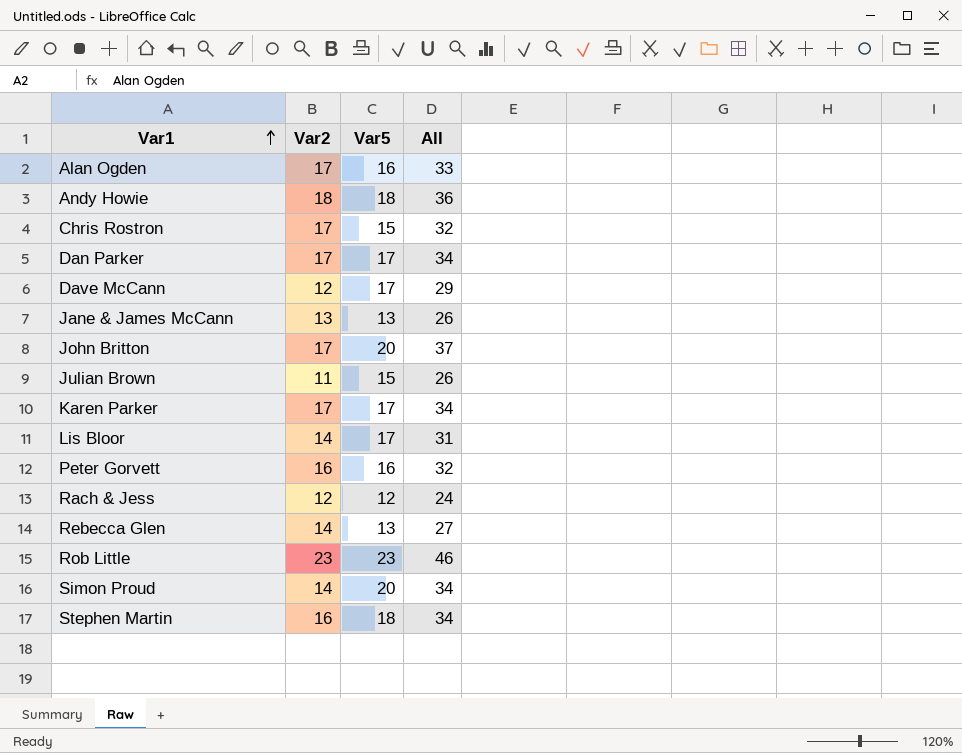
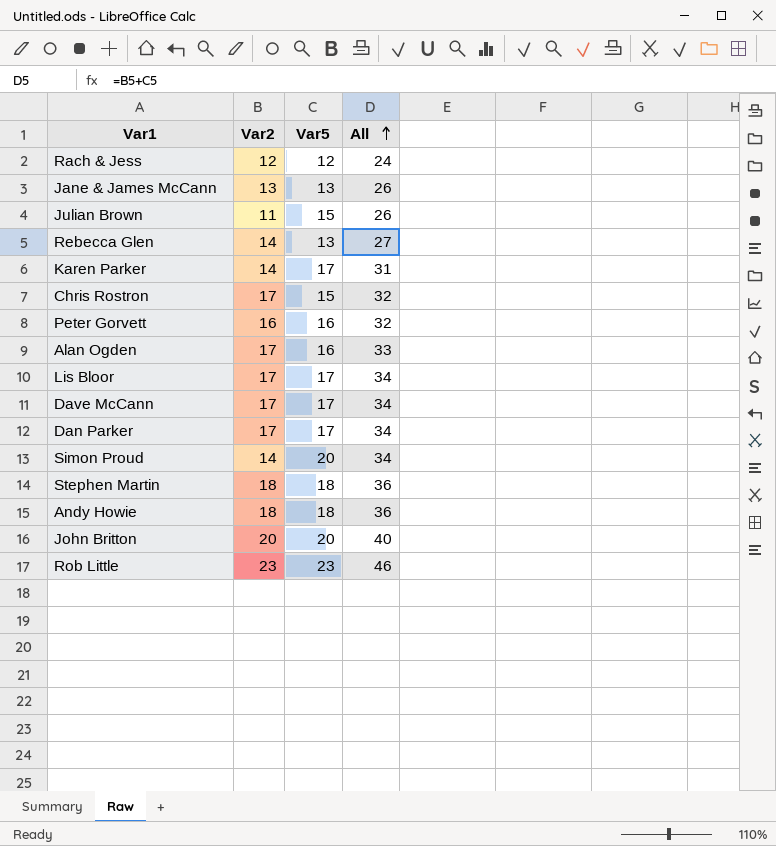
row order: Var1 ascending -> All ascending
Karen Parker | Var2: 17 -> 14
Karen Parker | All: 34 -> 31
Lis Bloor | Var2: 14 -> 17
Lis Bloor | All: 31 -> 34
Dave McCann | Var2: 12 -> 17
Dave McCann | All: 29 -> 34
Stephen Martin | Var2: 16 -> 18
Stephen Martin | All: 34 -> 36
John Britton | Var2: 17 -> 20
John Britton | All: 37 -> 40

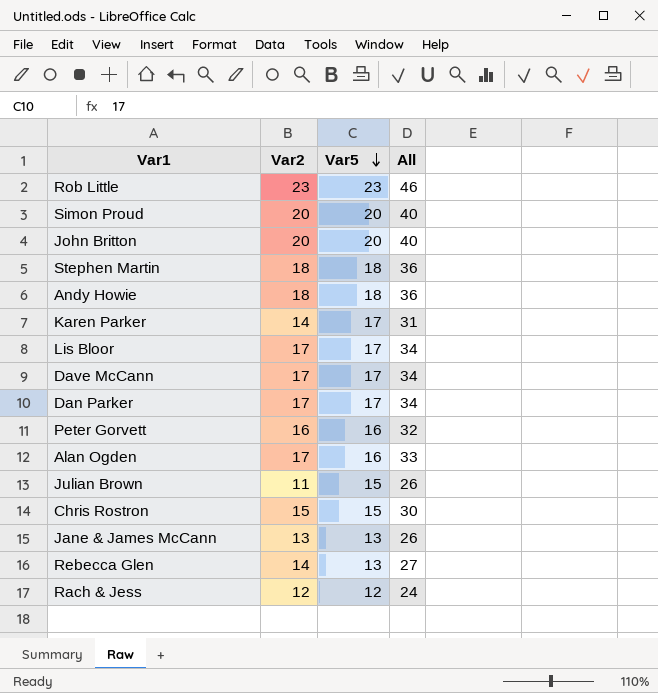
row order: All ascending -> Var5 descending
Simon Proud | Var2: 14 -> 20
Simon Proud | All: 34 -> 40
Chris Rostron | Var2: 17 -> 15
Chris Rostron | All: 32 -> 30

